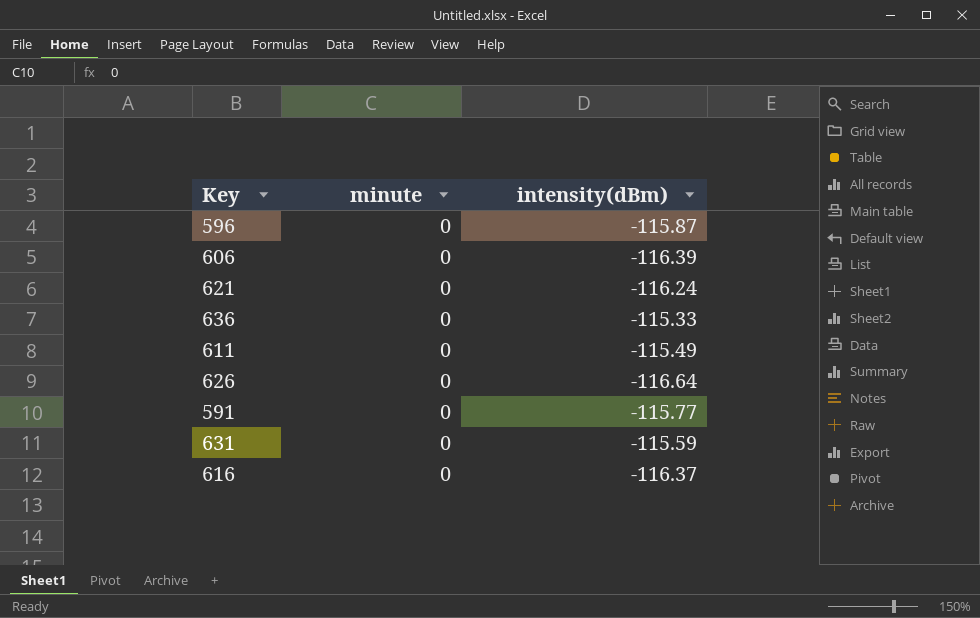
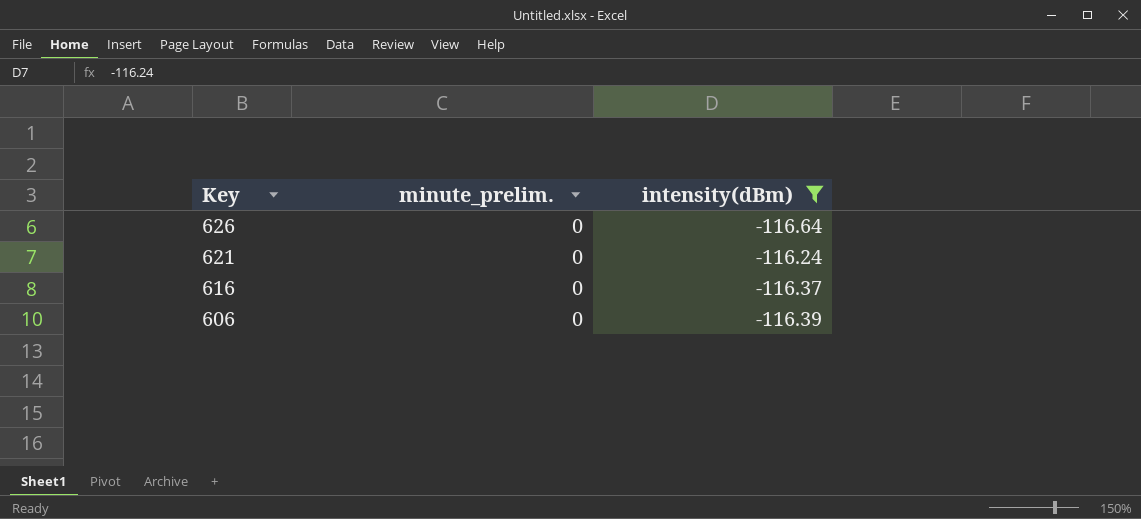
filter: none -> intensity(dBm) <= -116.24
row order: none -> Key descending
column name: minute -> minute_prelim.

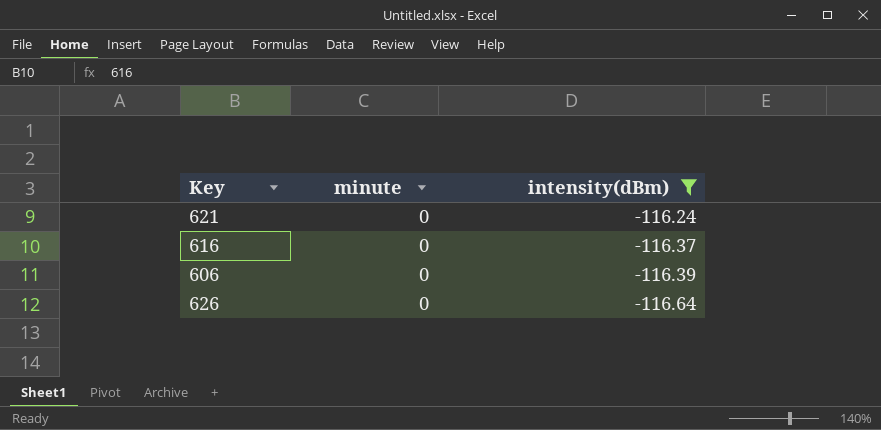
row order: Key descending -> intensity(dBm) descending
column name: minute_prelim. -> minute

